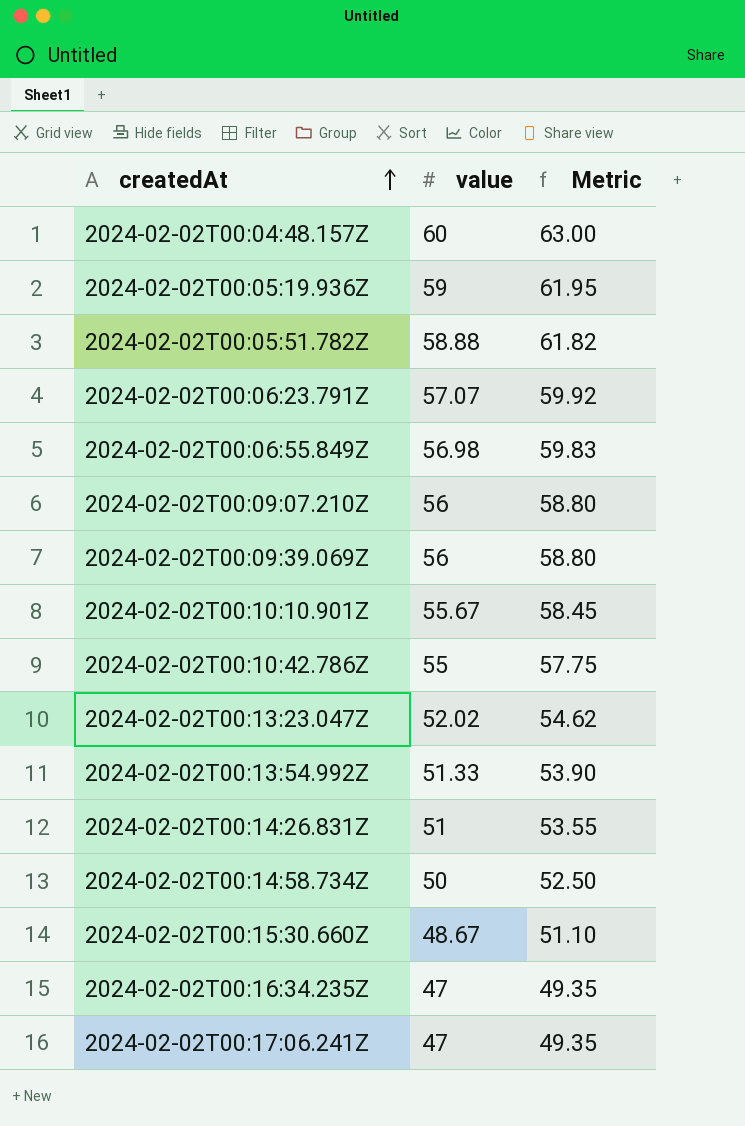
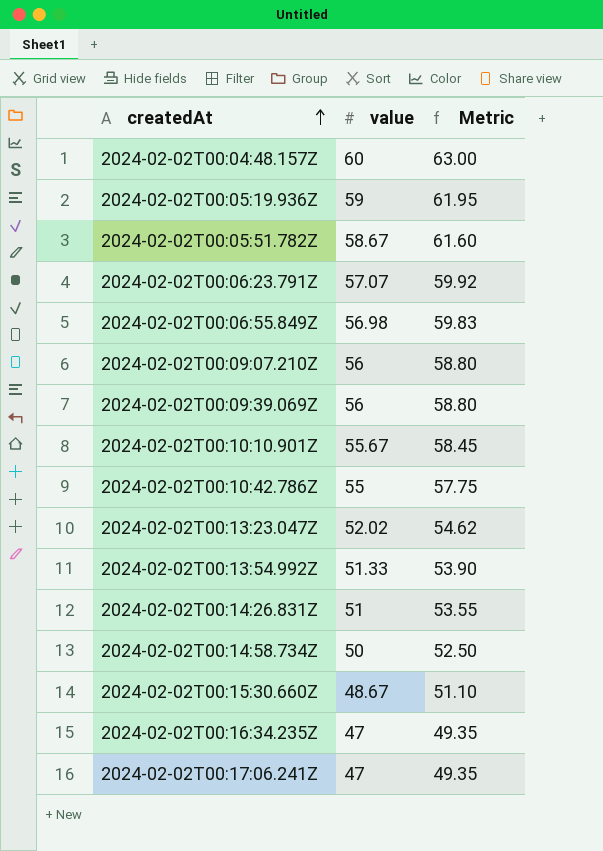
2024-02-02T00:05:51.782Z | value: 58.88 -> 58.67
2024-02-02T00:05:51.782Z | Metric: 61.82 -> 61.60

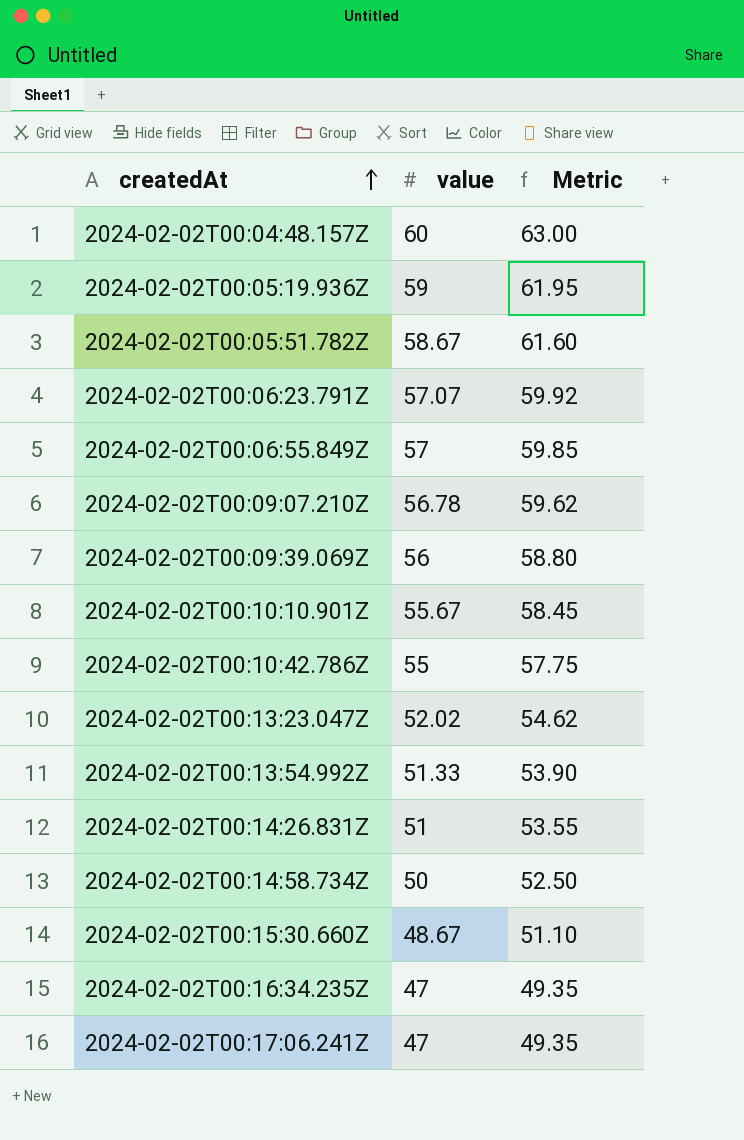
2024-02-02T00:06:55.849Z | value: 56.98 -> 57
2024-02-02T00:06:55.849Z | Metric: 59.83 -> 59.85
2024-02-02T00:09:07.210Z | value: 56 -> 56.78
2024-02-02T00:09:07.210Z | Metric: 58.80 -> 59.62

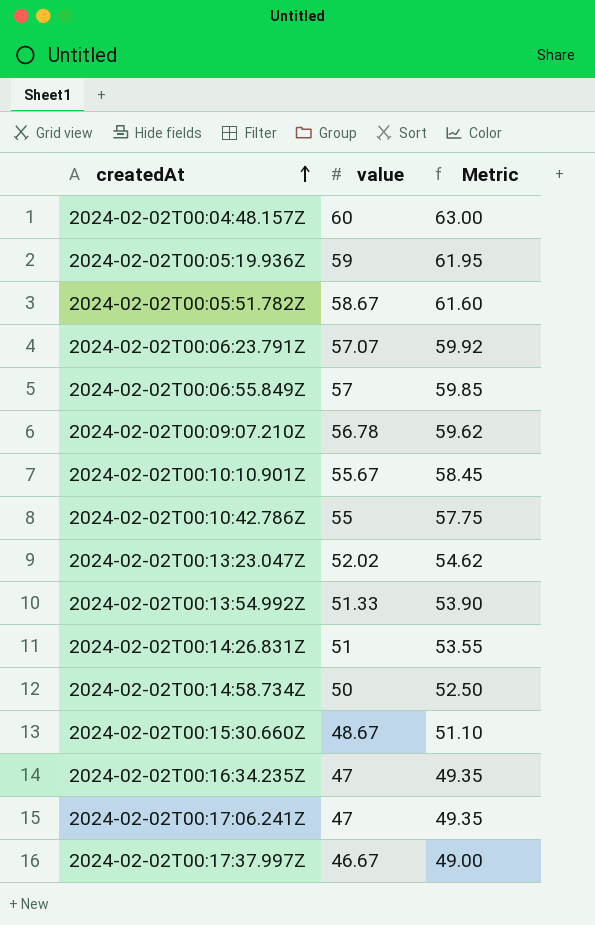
row 2024-02-02T00:09:39.069Z: 56 | 58.80 -> none
row 2024-02-02T00:17:37.997Z: none -> 46.67 | 49.00

